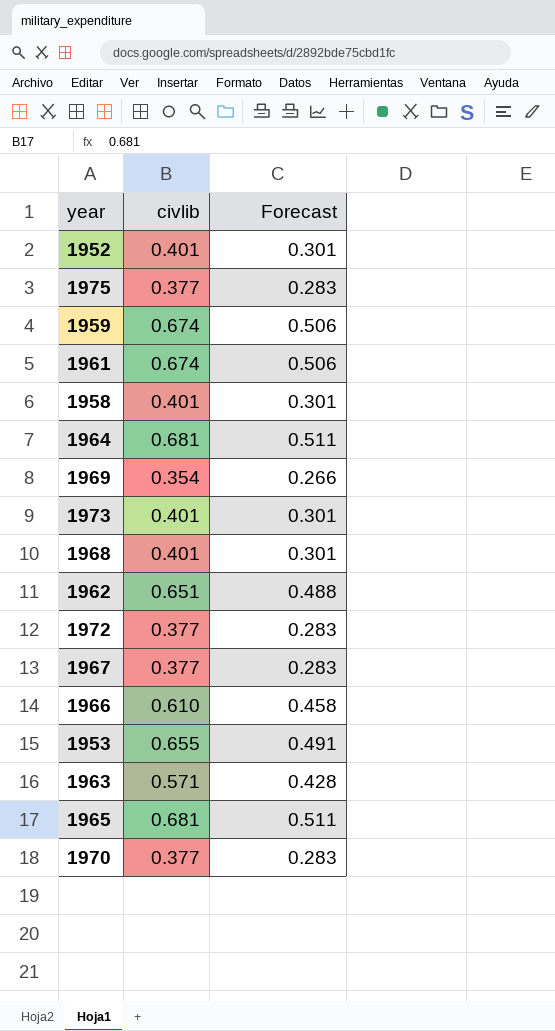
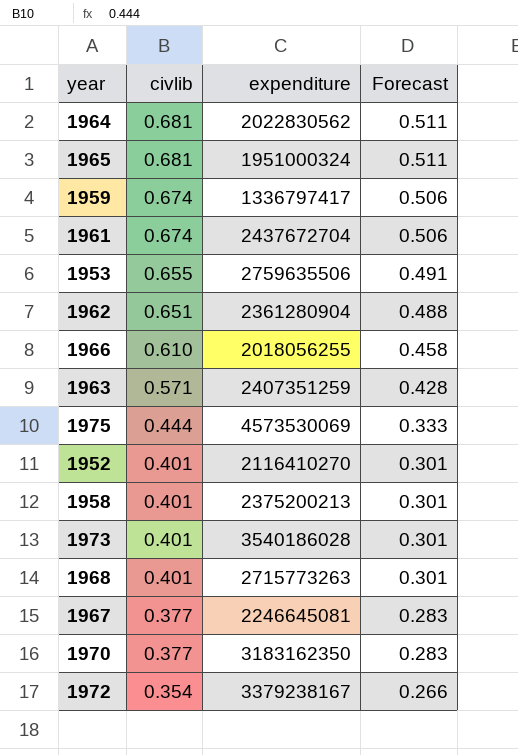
row order: none -> civlib descending
column expenditure | position: none -> 3
row 1969: 0.354 | 0.266 -> none
1975 | civlib: 0.377 -> 0.444
1975 | Forecast: 0.283 -> 0.333
1972 | civlib: 0.377 -> 0.354
1972 | Forecast: 0.283 -> 0.266

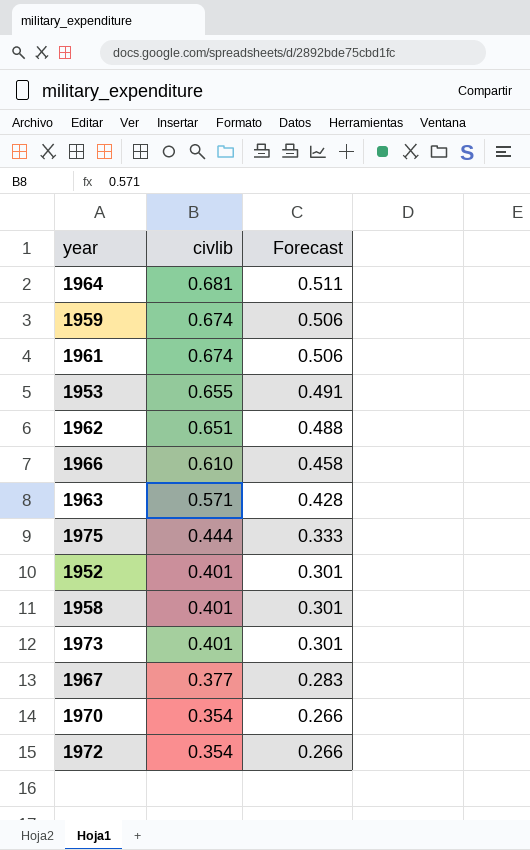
column expenditure | position: 3 -> none
row 1965: 0.681 | 1951000324 | 0.511 -> none
row 1968: 0.401 | 2715773263 | 0.301 -> none
1970 | civlib: 0.377 -> 0.354
1970 | Forecast: 0.283 -> 0.266

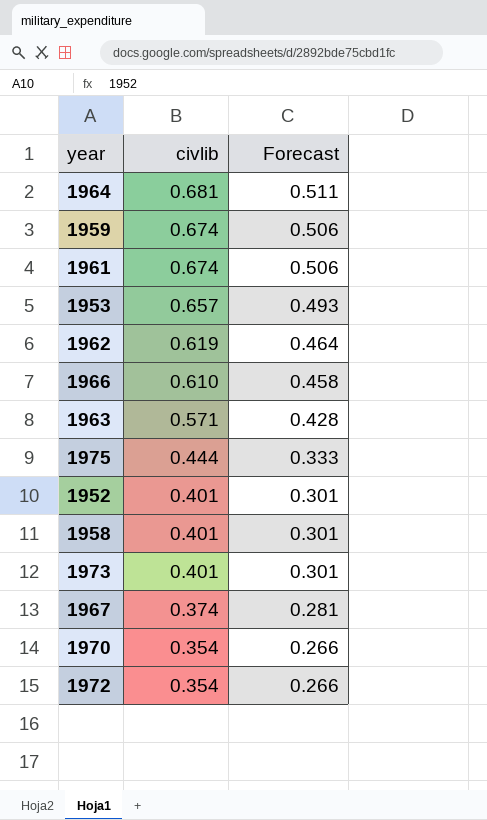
1953 | civlib: 0.655 -> 0.657
1953 | Forecast: 0.491 -> 0.493
1962 | civlib: 0.651 -> 0.619
1962 | Forecast: 0.488 -> 0.464
1967 | civlib: 0.377 -> 0.374
1967 | Forecast: 0.283 -> 0.281

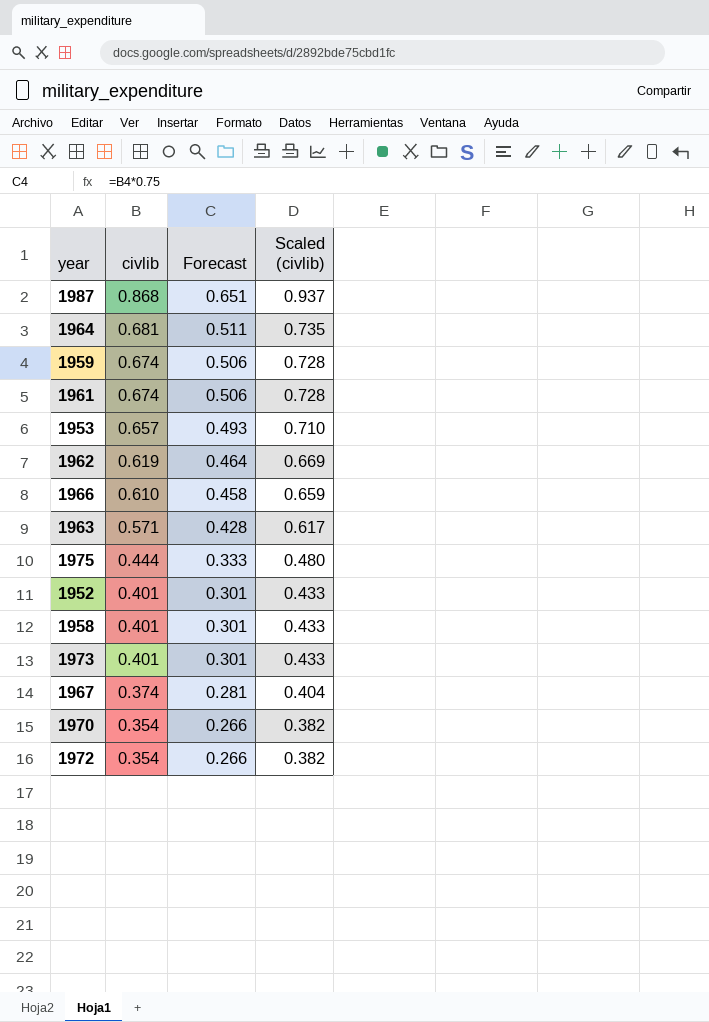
column Scaled (civlib) | formula: none -> [civlib] * 1.08
row 1987: none -> 0.868 | 0.651 | 0.937

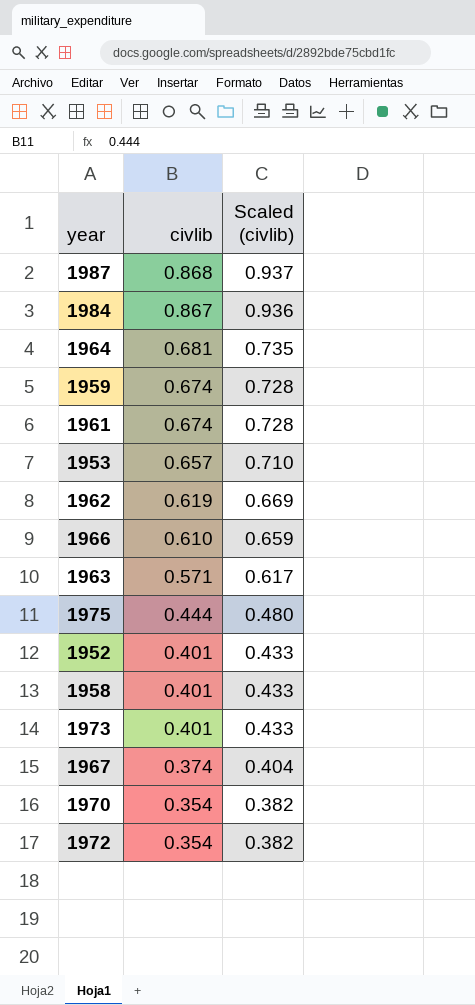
column Forecast | formula: [civlib] * 0.75 -> none
row 1984: none -> 0.867 | 0.936

